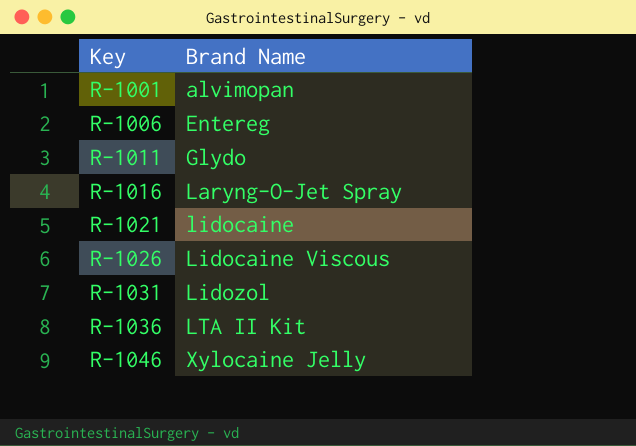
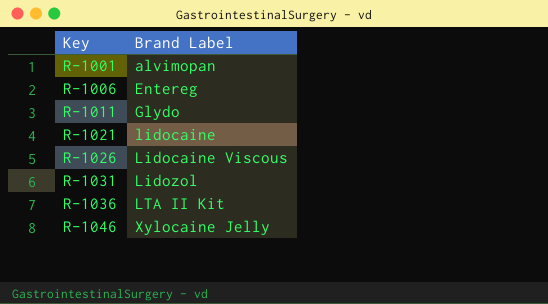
column name: Brand Name -> Brand Label
row R-1016: Laryng-O-Jet Spray -> none

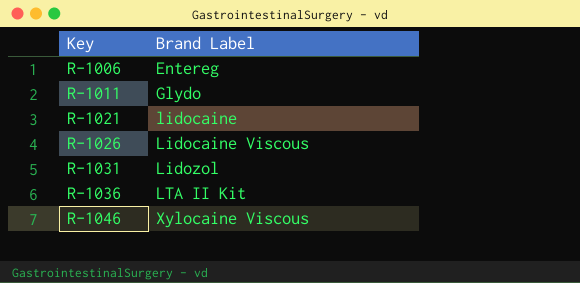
row R-1001: alvimopan -> none
R-1046 | Brand Label: Xylocaine Jelly -> Xylocaine Viscous

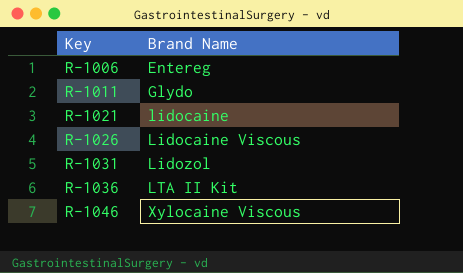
column name: Brand Label -> Brand Name

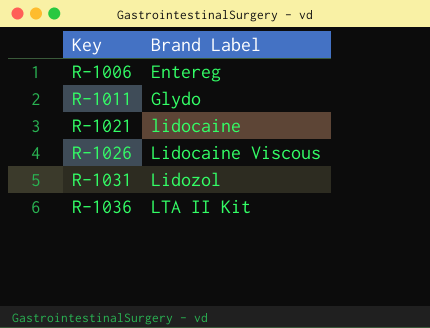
column name: Brand Name -> Brand Label
row R-1046: Xylocaine Viscous -> none

